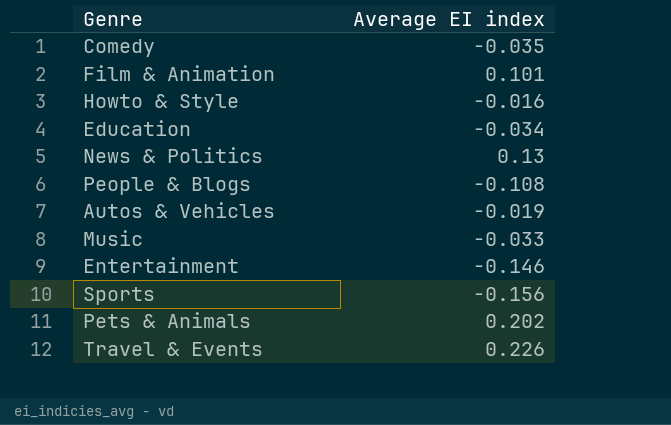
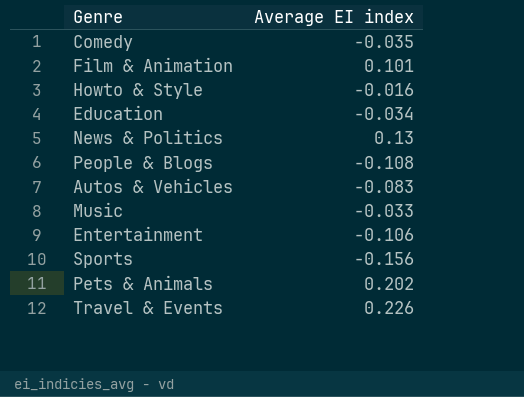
Autos & Vehicles | Average EI index: -0.019 -> -0.083
Entertainment | Average EI index: -0.146 -> -0.106

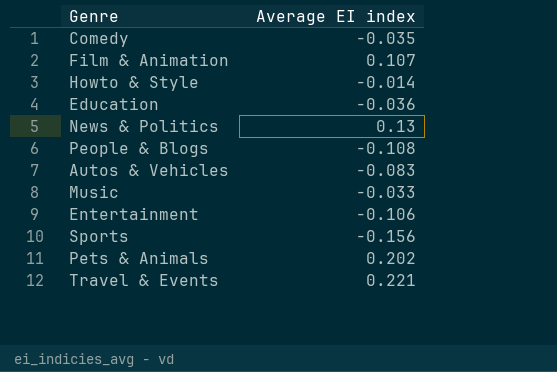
Film & Animation | Average EI index: 0.101 -> 0.107
Howto & Style | Average EI index: -0.016 -> -0.014
Education | Average EI index: -0.034 -> -0.036
Travel & Events | Average EI index: 0.226 -> 0.221

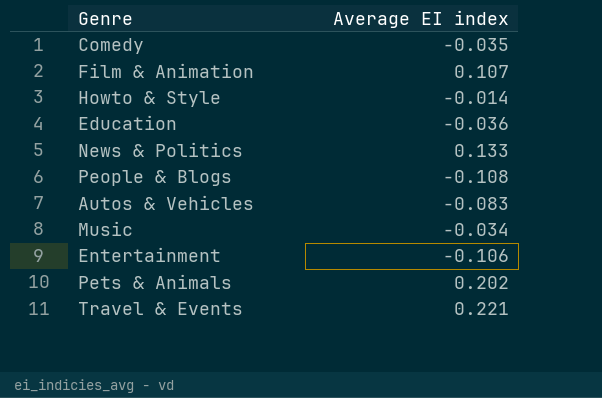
row Sports: -0.156 -> none
News & Politics | Average EI index: 0.13 -> 0.133
Music | Average EI index: -0.033 -> -0.034

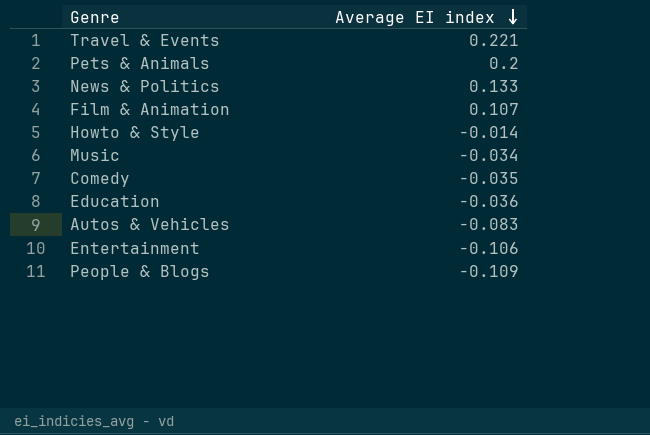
row order: none -> Average EI index descending
Pets & Animals | Average EI index: 0.202 -> 0.2
People & Blogs | Average EI index: -0.108 -> -0.109

